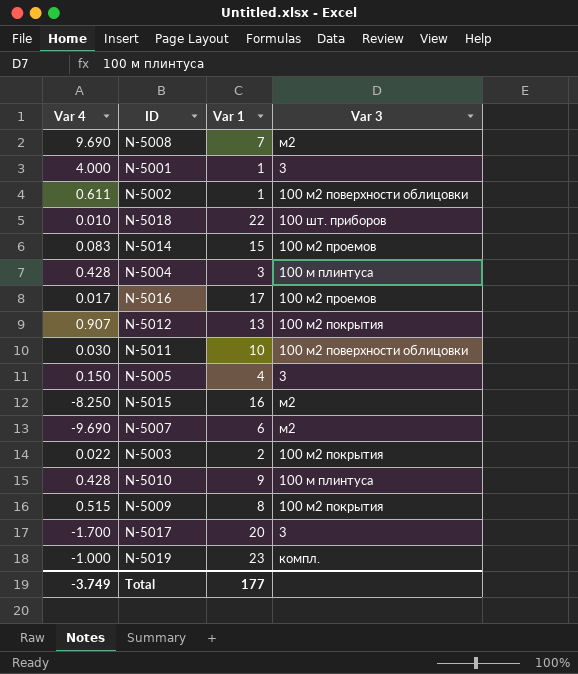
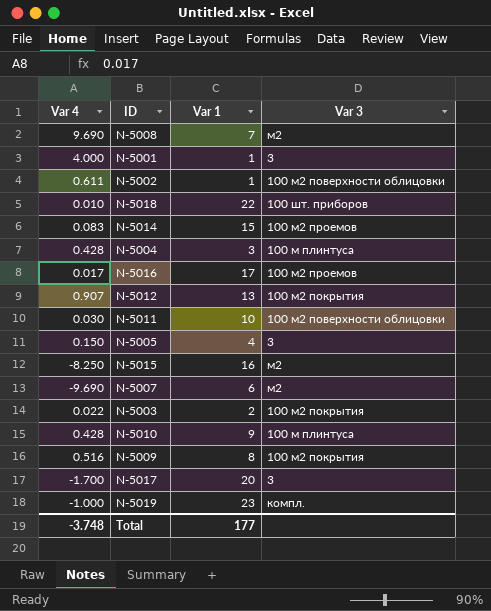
N-5009 | Var 4: 0.515 -> 0.516
Total | Var 4: -3.749 -> -3.748

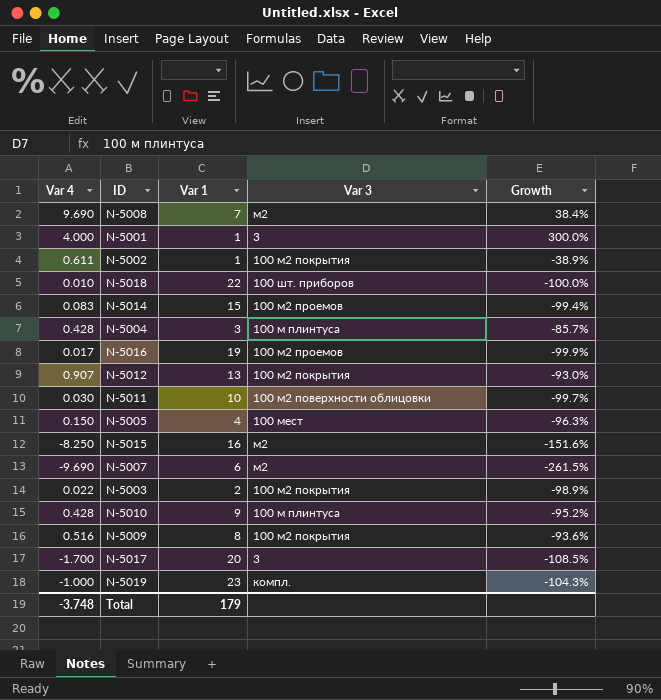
column Growth | formula: none -> ([Var 4] - [Var 1]) / [Var 1]
N-5002 | Var 3: 100 м2 поверхности облицовки -> 100 м2 покрытия
N-5016 | Var 1: 17 -> 19
N-5005 | Var 3: 3 -> 100 мест
Total | Var 1: 177 -> 179

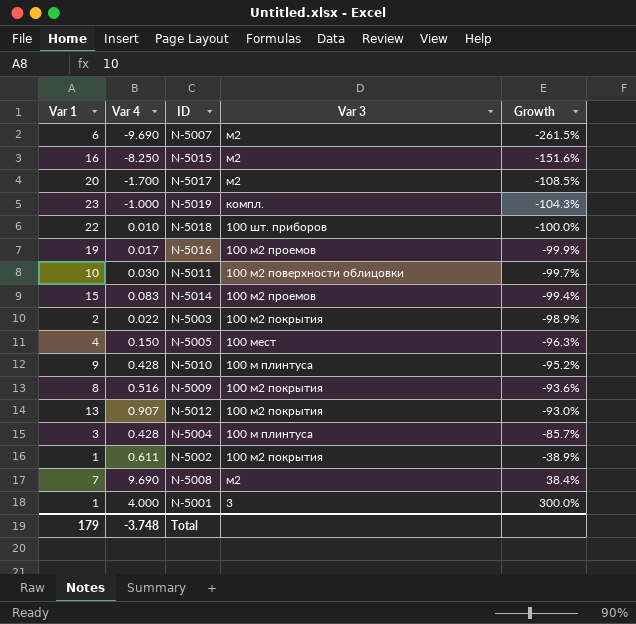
row order: none -> Growth ascending
column Var 1 | position: 3 -> 1
N-5017 | Var 3: 3 -> м2

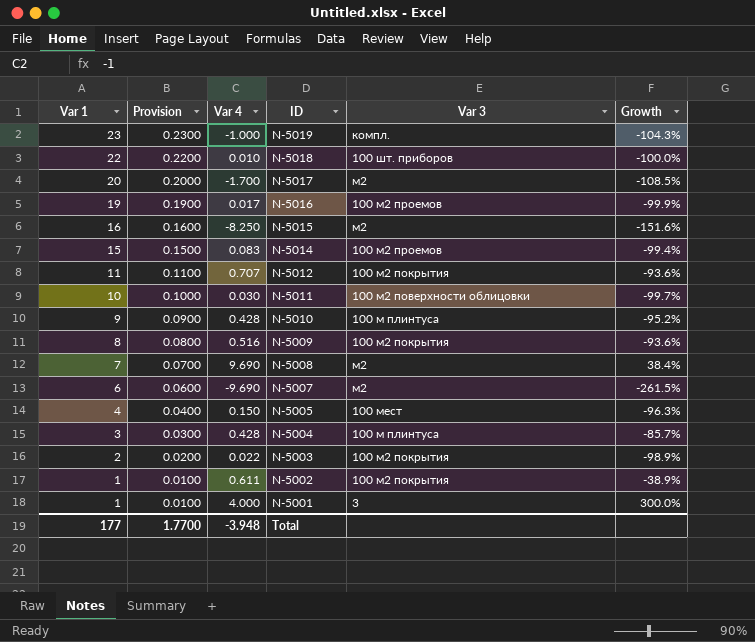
row order: Growth ascending -> Var 1 descending
column Provision | formula: none -> [Var 1] * 0.01
N-5012 | Var 1: 13 -> 11
N-5012 | Var 4: 0.907 -> 0.707
N-5012 | Growth: -93.0% -> -93.6%
Total | Var 1: 179 -> 177
Total | Var 4: -3.748 -> -3.948

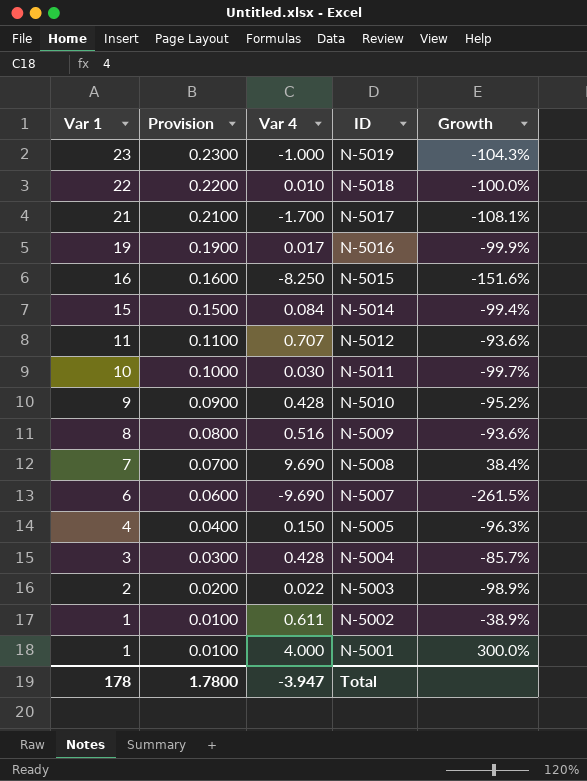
column Var 3 | position: 5 -> none
N-5017 | Var 1: 20 -> 21
N-5017 | Provision: 0.2000 -> 0.2100
N-5017 | Growth: -108.5% -> -108.1%
N-5014 | Var 4: 0.083 -> 0.084
Total | Var 1: 177 -> 178
Total | Provision: 1.7700 -> 1.7800
Total | Var 4: -3.948 -> -3.947

